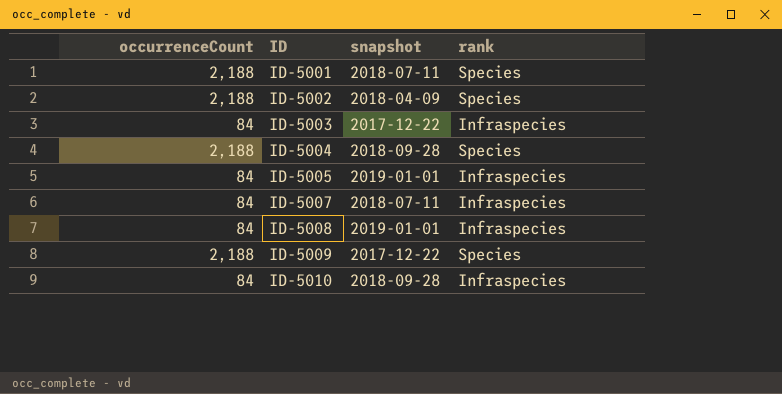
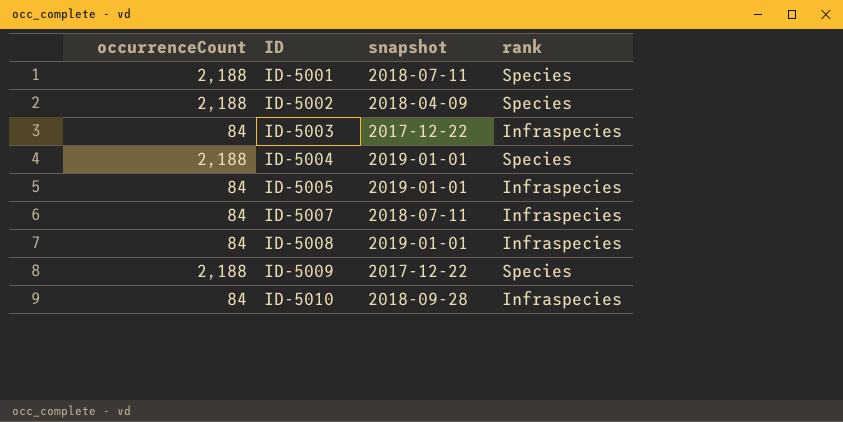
ID-5004 | snapshot: 2018-09-28 -> 2019-01-01

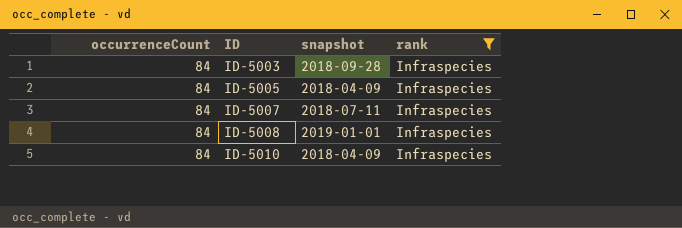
filter: none -> rank = Infraspecies
ID-5003 | snapshot: 2017-12-22 -> 2018-09-28
ID-5005 | snapshot: 2019-01-01 -> 2018-04-09
ID-5010 | snapshot: 2018-09-28 -> 2018-04-09

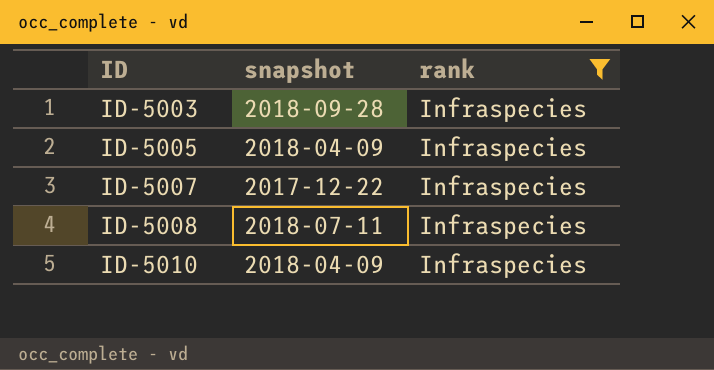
column occurrenceCount | position: 1 -> none
ID-5007 | snapshot: 2018-07-11 -> 2017-12-22
ID-5008 | snapshot: 2019-01-01 -> 2018-07-11

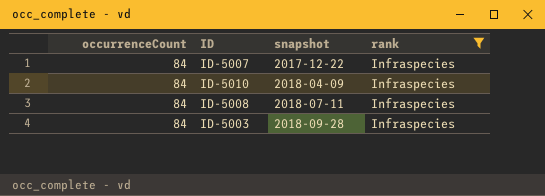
row order: ID ascending -> snapshot ascending
column occurrenceCount | position: none -> 1
row ID-5005: 2018-04-09 | Infraspecies -> none

